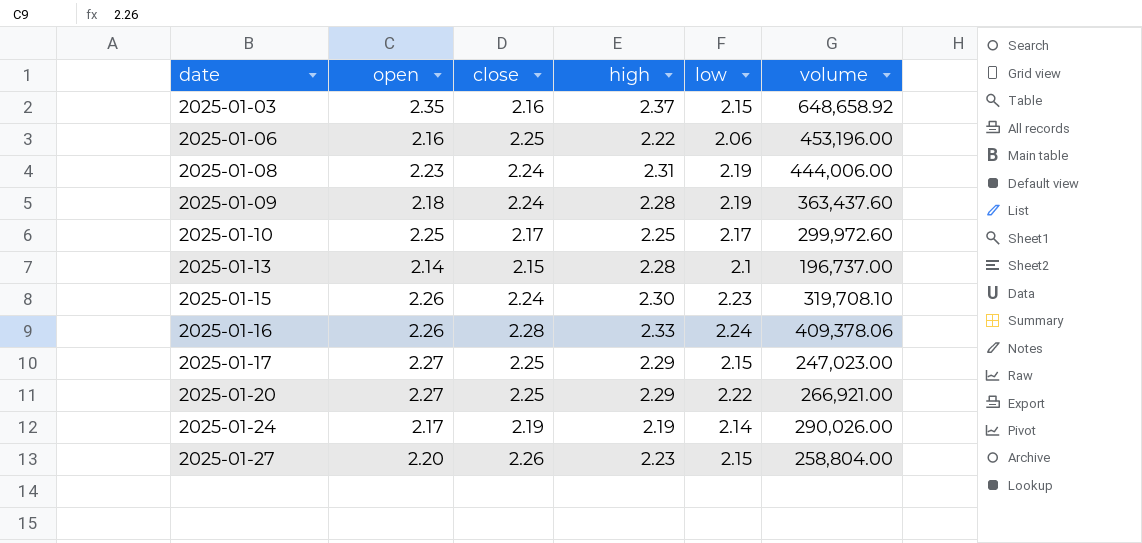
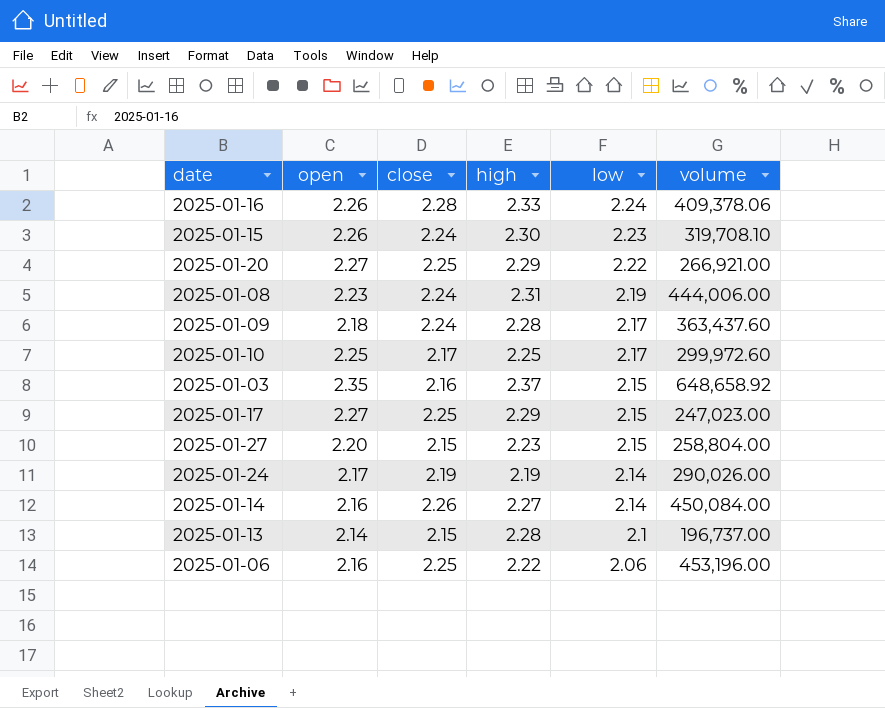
row order: date ascending -> low descending
2025-01-09 | low: 2.19 -> 2.17
2025-01-27 | close: 2.26 -> 2.15
row 2025-01-14: none -> 2.16 | 2.26 | 2.27 | 2.14 | 450,084.00

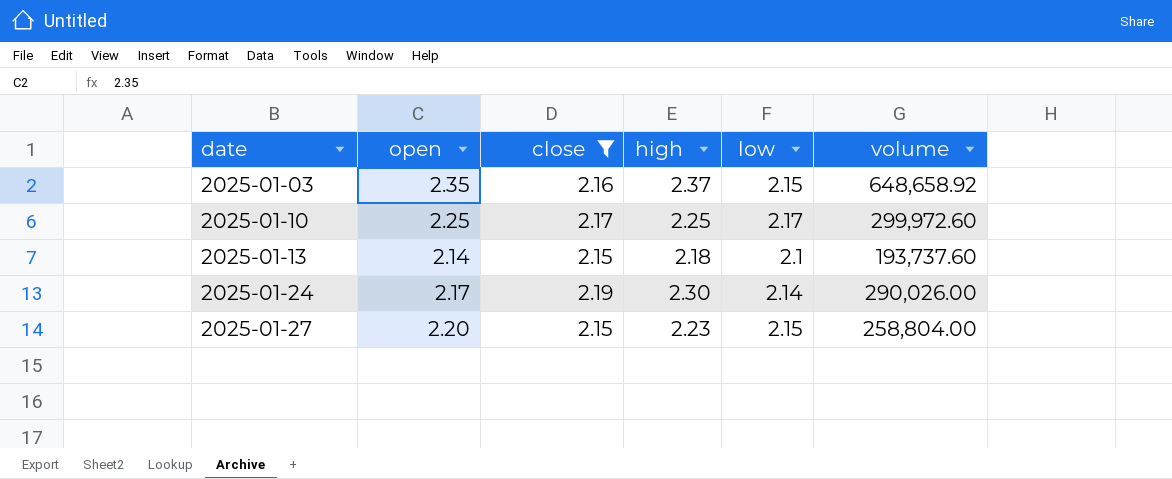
filter: none -> close <= 2.19
row order: low descending -> date ascending
2025-01-13 | high: 2.28 -> 2.18
2025-01-13 | volume: 196,737.00 -> 193,737.60
2025-01-24 | high: 2.19 -> 2.30

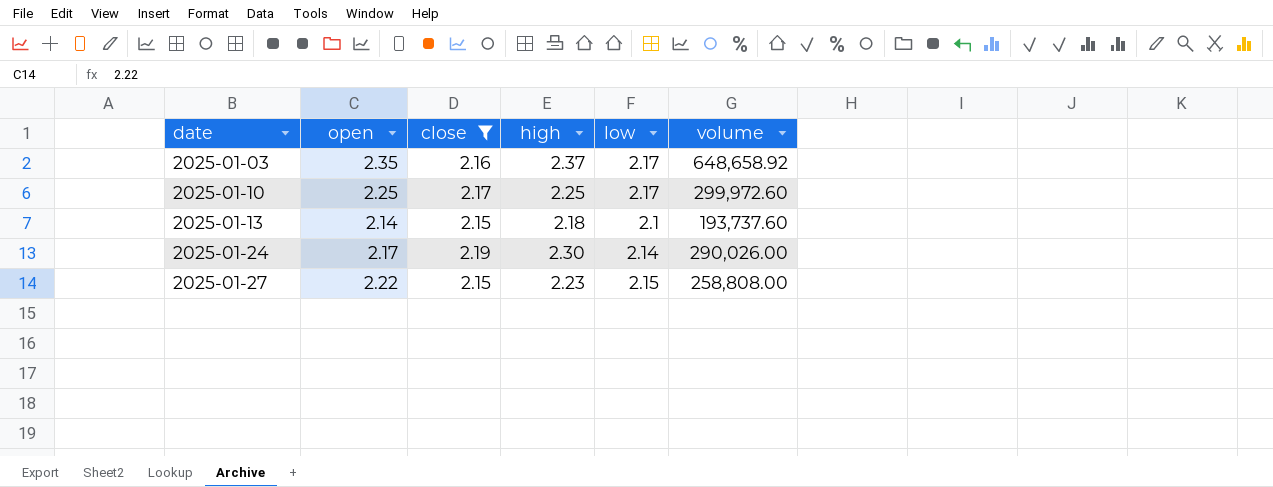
2025-01-03 | low: 2.15 -> 2.17
2025-01-27 | open: 2.20 -> 2.22
2025-01-27 | volume: 258,804.00 -> 258,808.00

